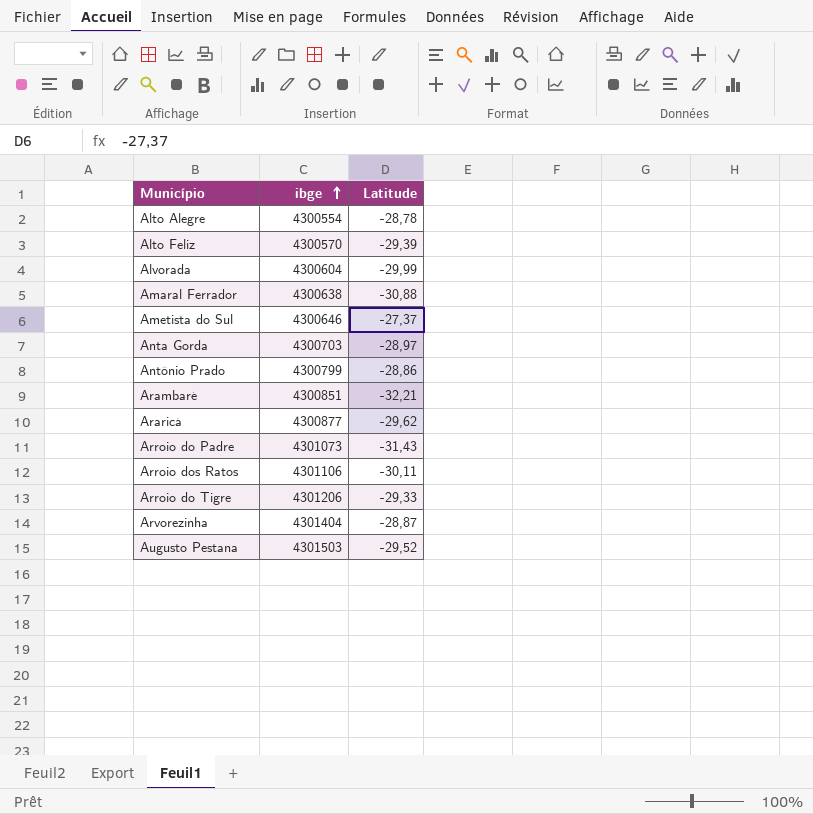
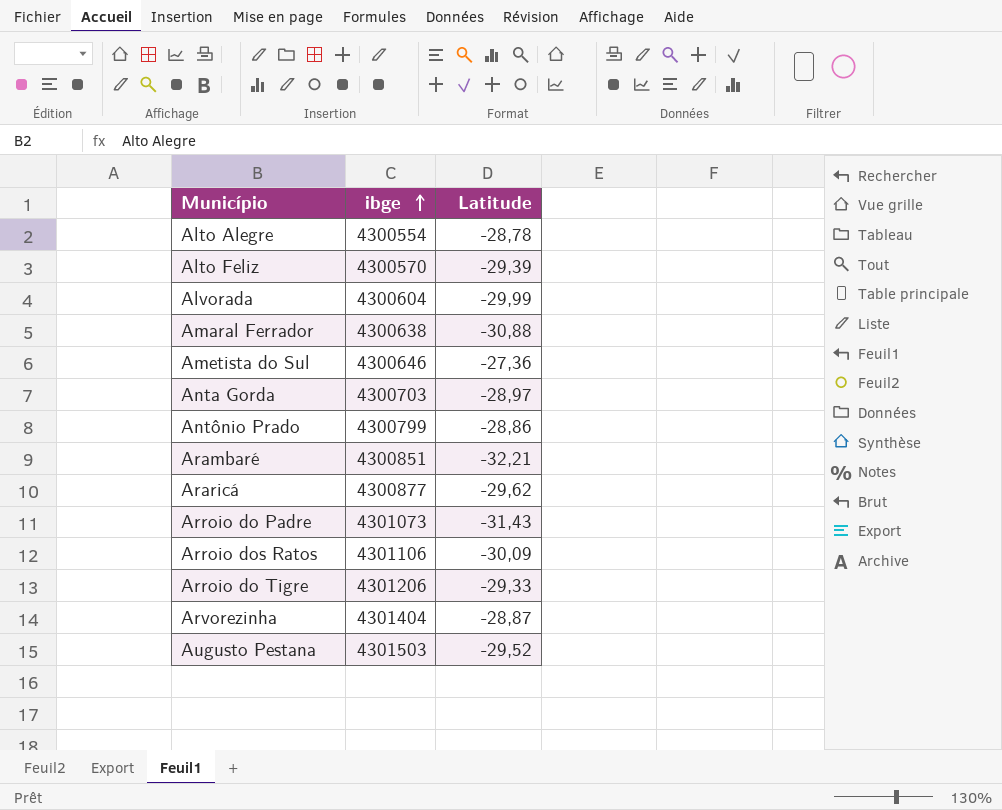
Ametista do Sul | Latitude: -27,37 -> -27,36
Arroio dos Ratos | Latitude: -30,11 -> -30,09

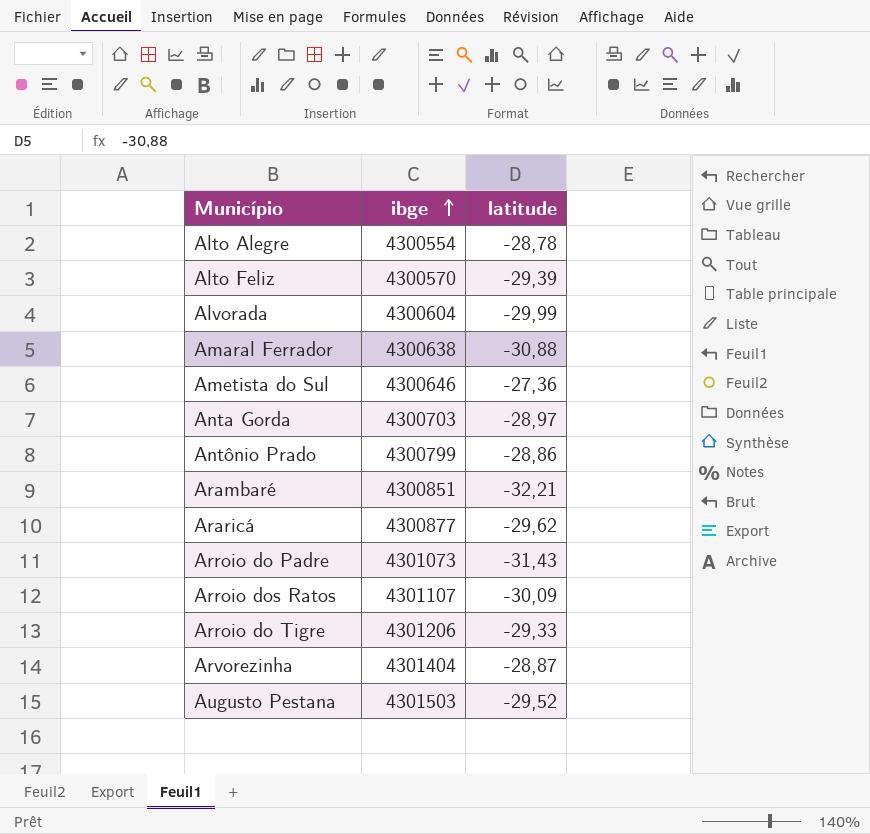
column name: Latitude -> latitude
Arroio dos Ratos | ibge: 4301106 -> 4301107

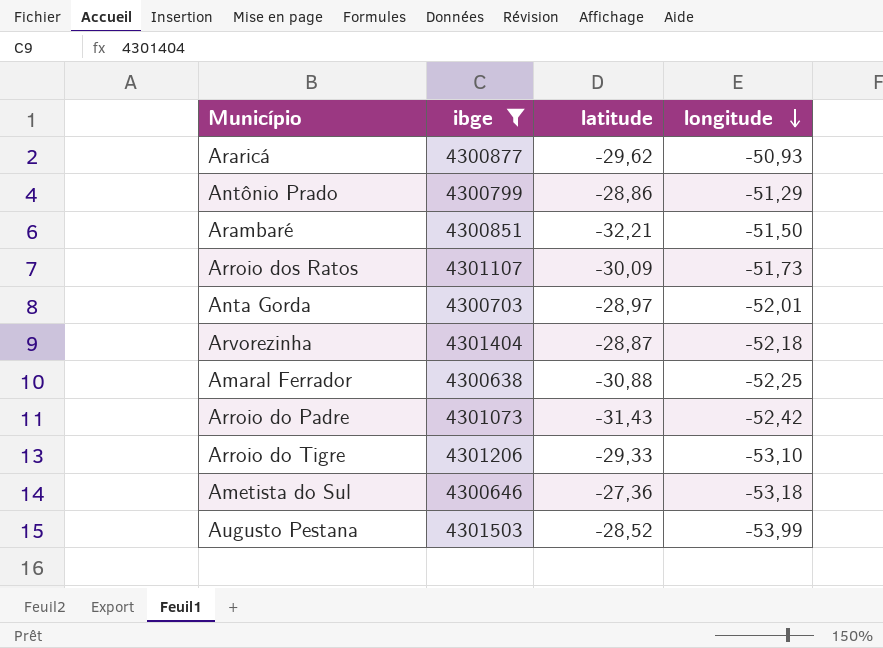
filter: none -> ibge >= 4300638
row order: ibge ascending -> longitude descending
column longitude | position: none -> 4
Augusto Pestana | latitude: -29,52 -> -28,52

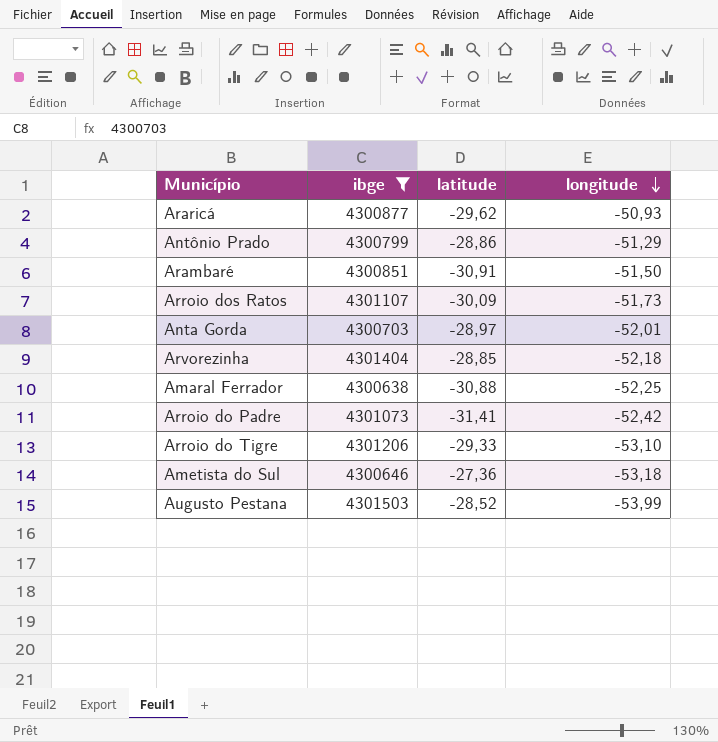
Arambaré | latitude: -32,21 -> -30,91
Arvorezinha | latitude: -28,87 -> -28,85
Arroio do Padre | latitude: -31,43 -> -31,41

